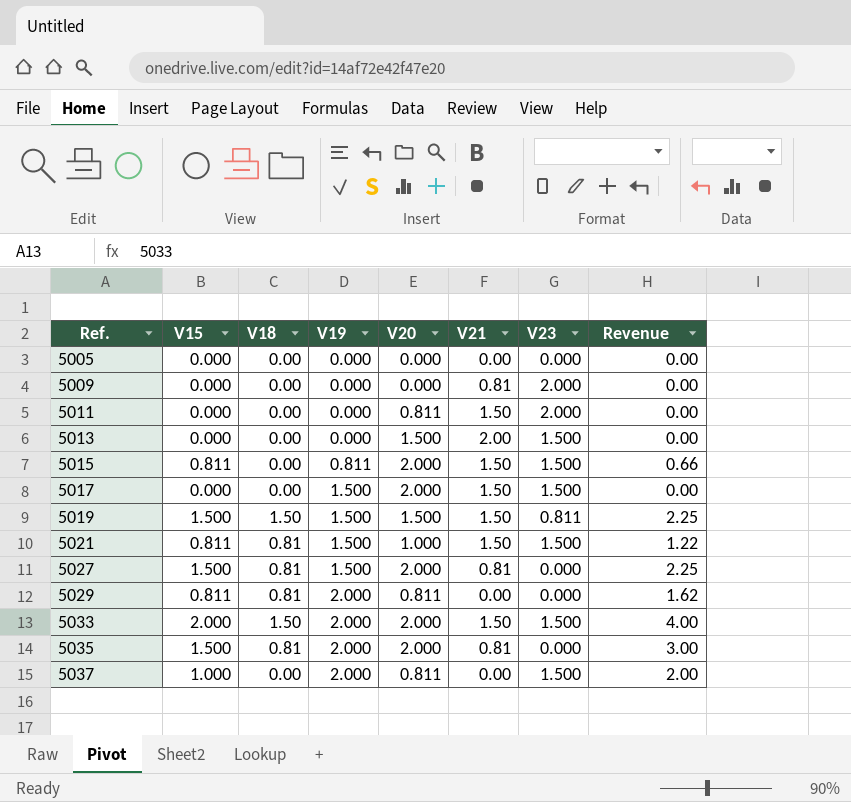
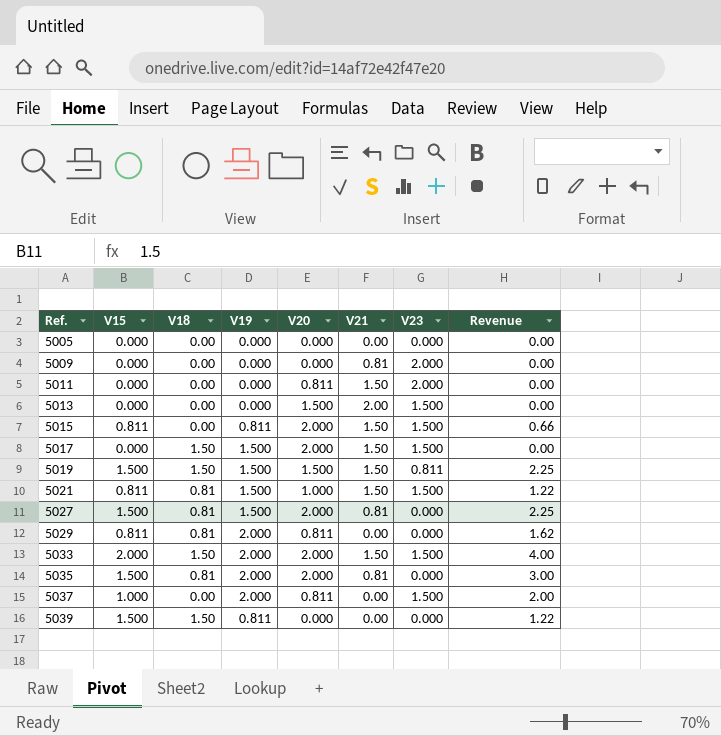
5017 | V18: 0.00 -> 1.50
row 5039: none -> 1.500 | 1.50 | 0.811 | 0.000 | 0.00 | 0.000 | 1.22

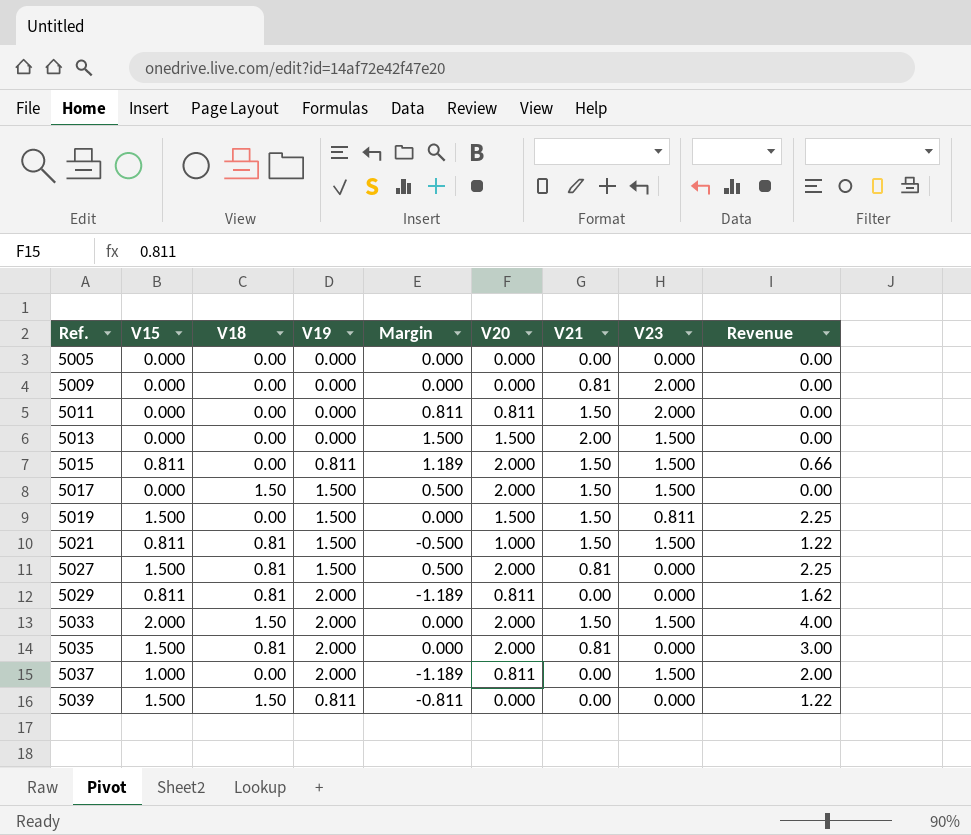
column Margin | formula: none -> [V20] - [V19]
5019 | V18: 1.50 -> 0.00

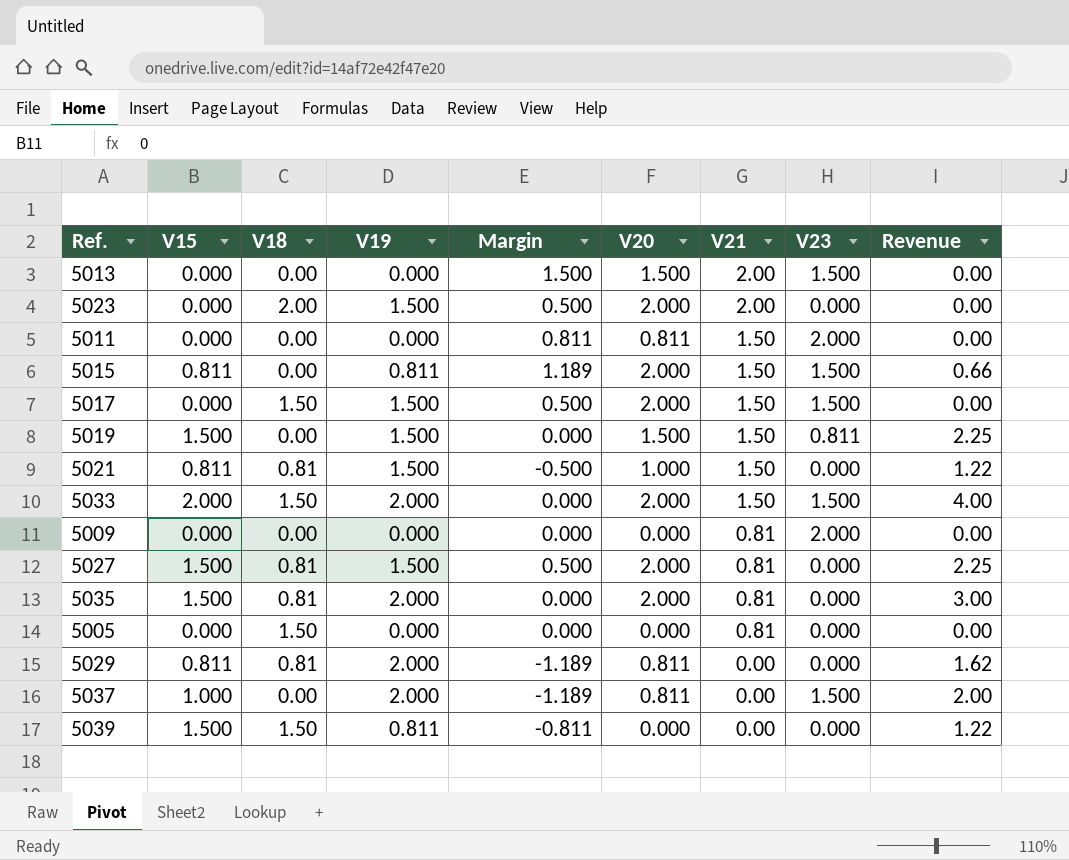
row order: Ref. ascending -> V21 descending
row 5023: none -> 0.000 | 2.00 | 1.500 | 0.500 | 2.000 | 2.00 | 0.000 | 0.00
5021 | V23: 1.500 -> 0.000
5005 | V18: 0.00 -> 1.50
5005 | V21: 0.00 -> 0.81

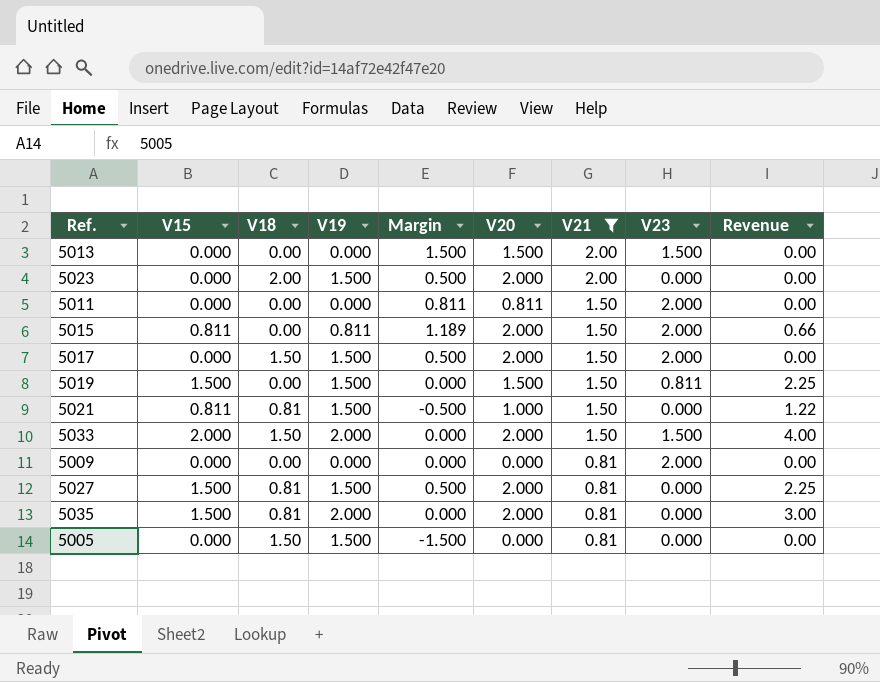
filter: none -> V21 != 0.00
5015 | V23: 1.500 -> 2.000
5017 | V23: 1.500 -> 2.000
5005 | V19: 0.000 -> 1.500
5005 | Margin: 0.000 -> -1.500

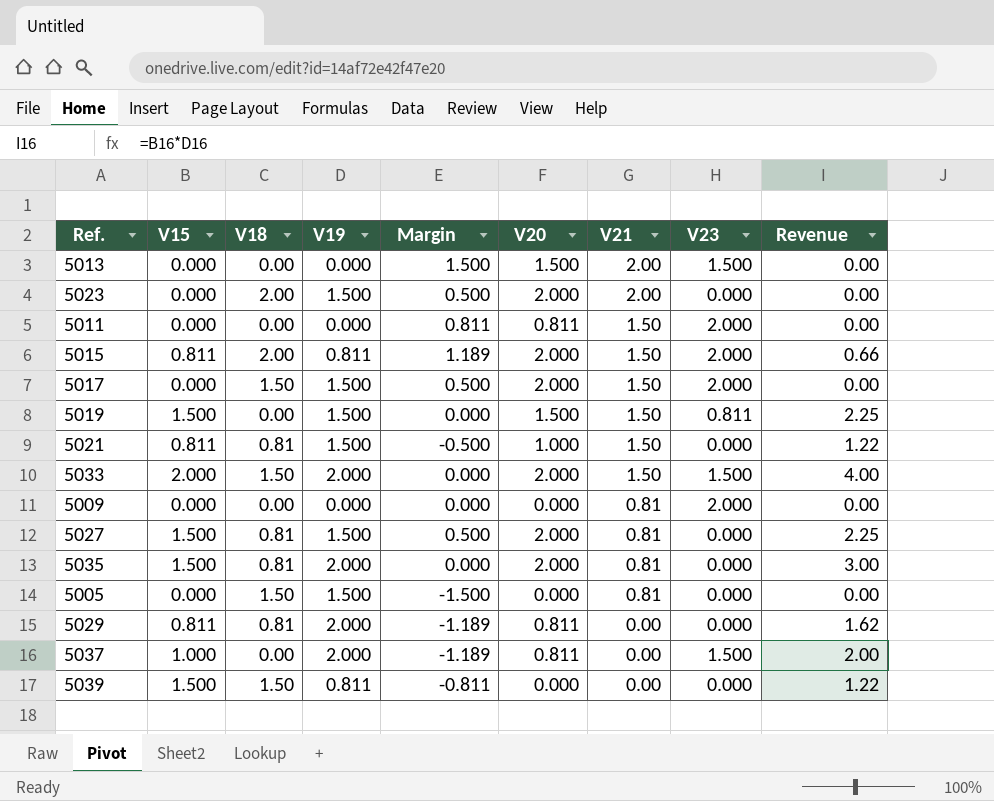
filter: V21 != 0.00 -> none
5015 | V18: 0.00 -> 2.00

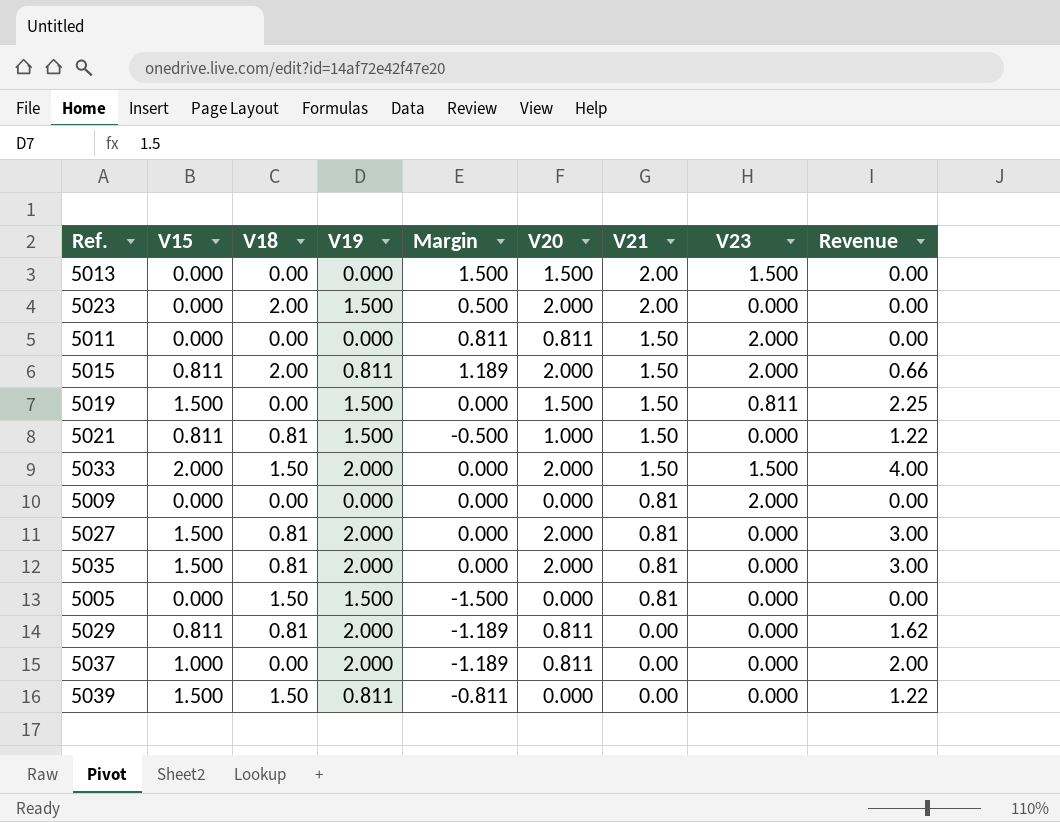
row 5017: 0.000 | 1.50 | 1.500 | 0.500 | 2.000 | 1.50 | 2.000 | 0.00 -> none
5027 | V19: 1.500 -> 2.000
5027 | Margin: 0.500 -> 0.000
5027 | Revenue: 2.25 -> 3.00
5037 | V23: 1.500 -> 0.000

